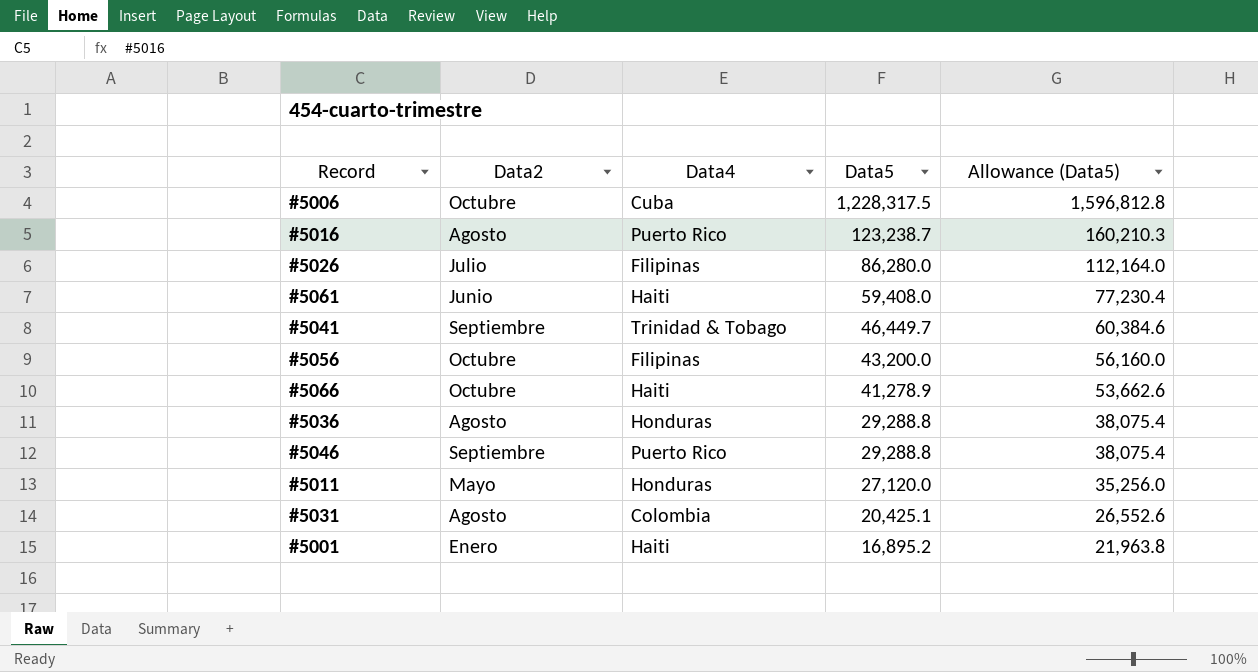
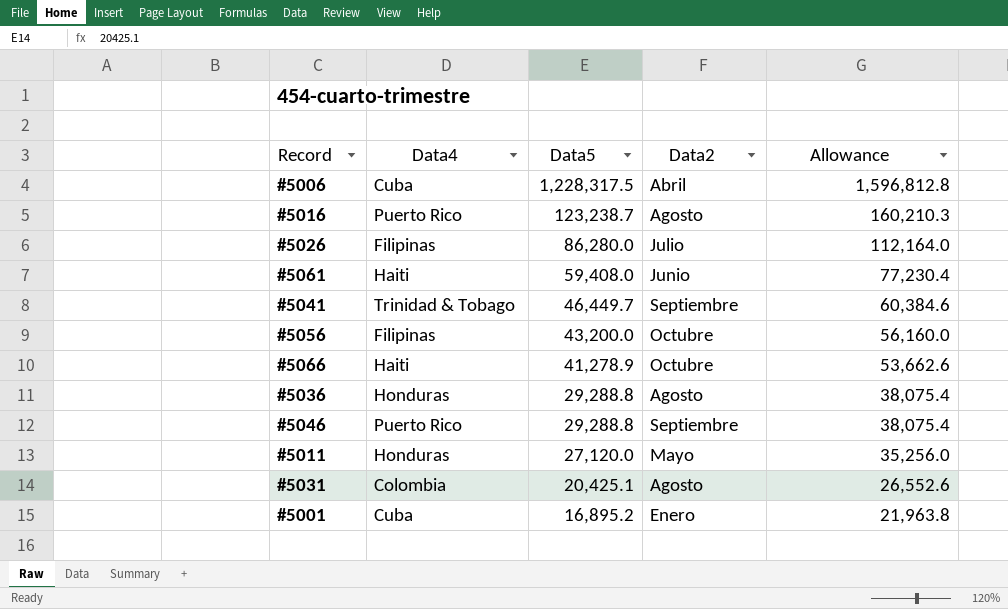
column Data2 | position: 2 -> 4
column name: Allowance (Data5) -> Allowance
#5006 | Data2: Octubre -> Abril
#5001 | Data4: Haiti -> Cuba

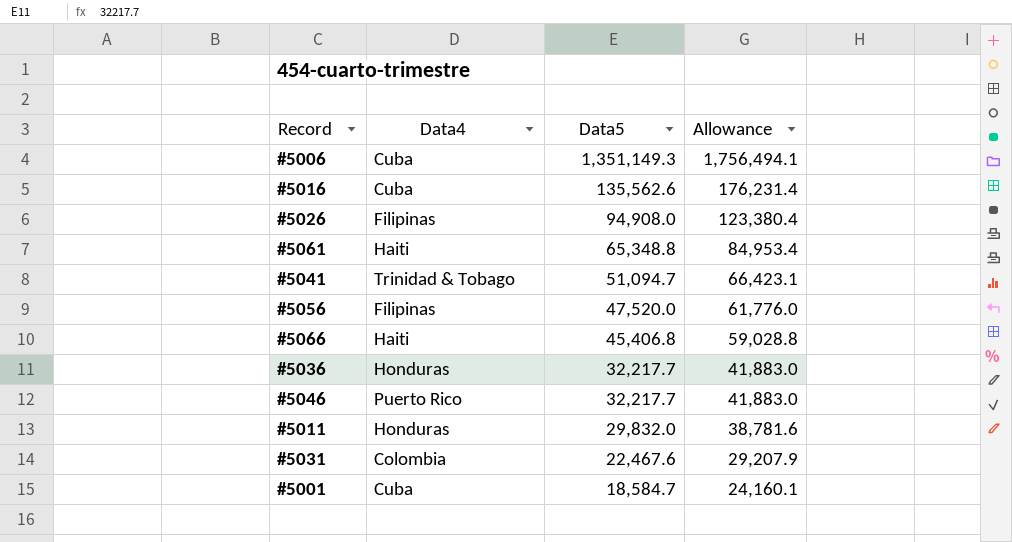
column Data2 | position: 4 -> none
#5006 | Data5: 1,228,317.5 -> 1,351,149.3
#5006 | Allowance: 1,596,812.8 -> 1,756,494.1
#5016 | Data4: Puerto Rico -> Cuba
#5016 | Data5: 123,238.7 -> 135,562.6
#5016 | Allowance: 160,210.3 -> 176,231.4
#5026 | Data5: 86,280.0 -> 94,908.0
#5026 | Allowance: 112,164.0 -> 123,380.4
#5061 | Data5: 59,408.0 -> 65,348.8
#5061 | Allowance: 77,230.4 -> 84,953.4
#5041 | Data5: 46,449.7 -> 51,094.7
#5041 | Allowance: 60,384.6 -> 66,423.1
#5056 | Data5: 43,200.0 -> 47,520.0
#5056 | Allowance: 56,160.0 -> 61,776.0
#5066 | Data5: 41,278.9 -> 45,406.8
#5066 | Allowance: 53,662.6 -> 59,028.8
#5036 | Data5: 29,288.8 -> 32,217.7
#5036 | Allowance: 38,075.4 -> 41,883.0
#5046 | Data5: 29,288.8 -> 32,217.7
#5046 | Allowance: 38,075.4 -> 41,883.0
#5011 | Data5: 27,120.0 -> 29,832.0
#5011 | Allowance: 35,256.0 -> 38,781.6
#5031 | Data5: 20,425.1 -> 22,467.6
#5031 | Allowance: 26,552.6 -> 29,207.9
#5001 | Data5: 16,895.2 -> 18,584.7
#5001 | Allowance: 21,963.8 -> 24,160.1

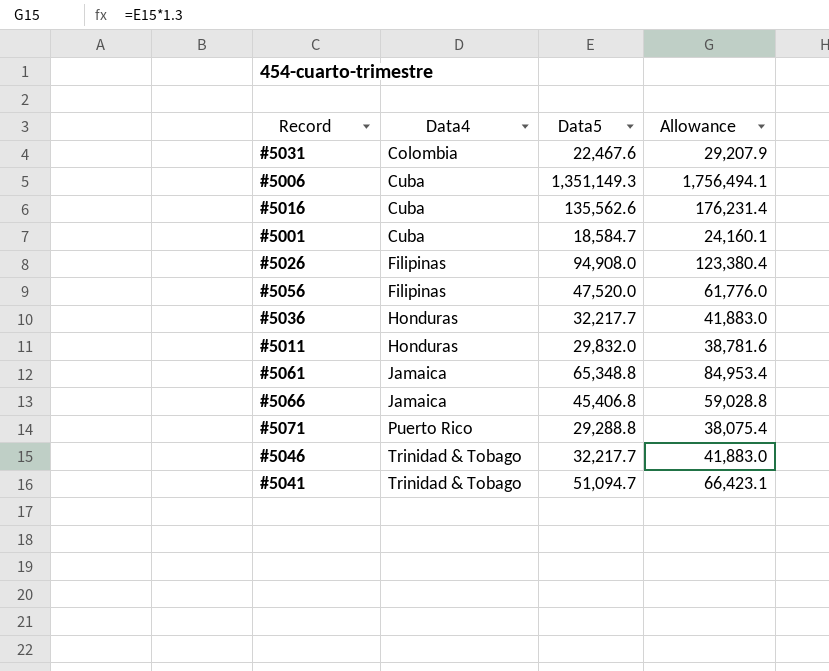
row order: Data5 descending -> Data4 ascending
#5061 | Data4: Haiti -> Jamaica
#5066 | Data4: Haiti -> Jamaica
row #5071: none -> Puerto Rico | 29,288.8 | 38,075.4
#5046 | Data4: Puerto Rico -> Trinidad & Tobago

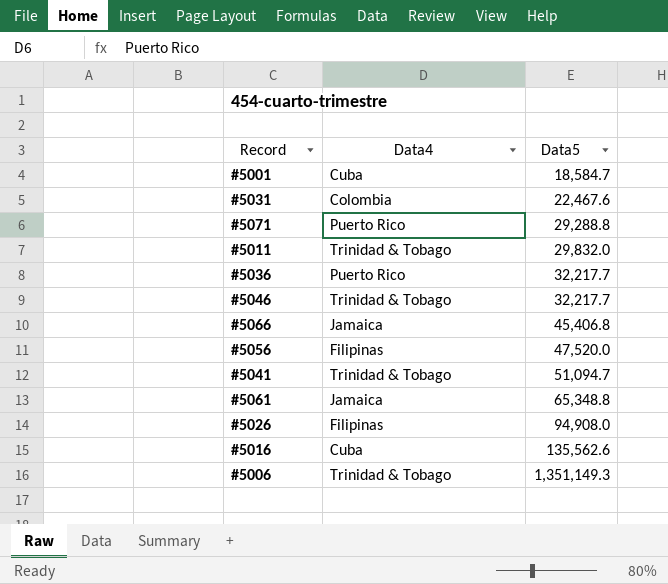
row order: Data4 ascending -> Data5 ascending
column Allowance | formula: [Data5] * 1.3 -> none
#5011 | Data4: Honduras -> Trinidad & Tobago
#5036 | Data4: Honduras -> Puerto Rico
#5006 | Data4: Cuba -> Trinidad & Tobago

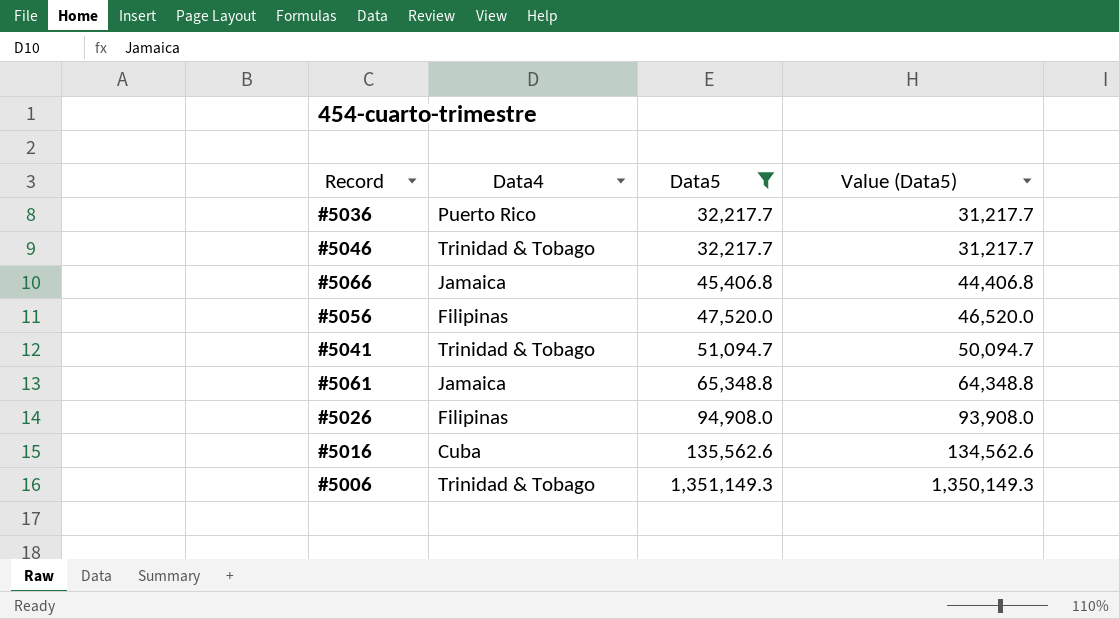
filter: none -> Data5 >= 32,217.7
column Value (Data5) | formula: none -> [Data5] - 1000

